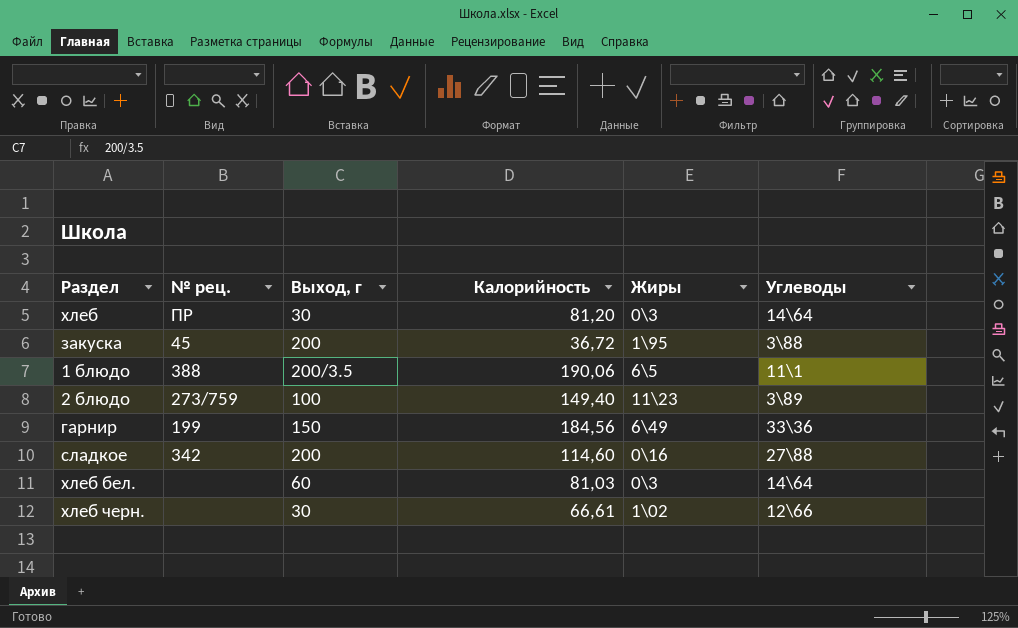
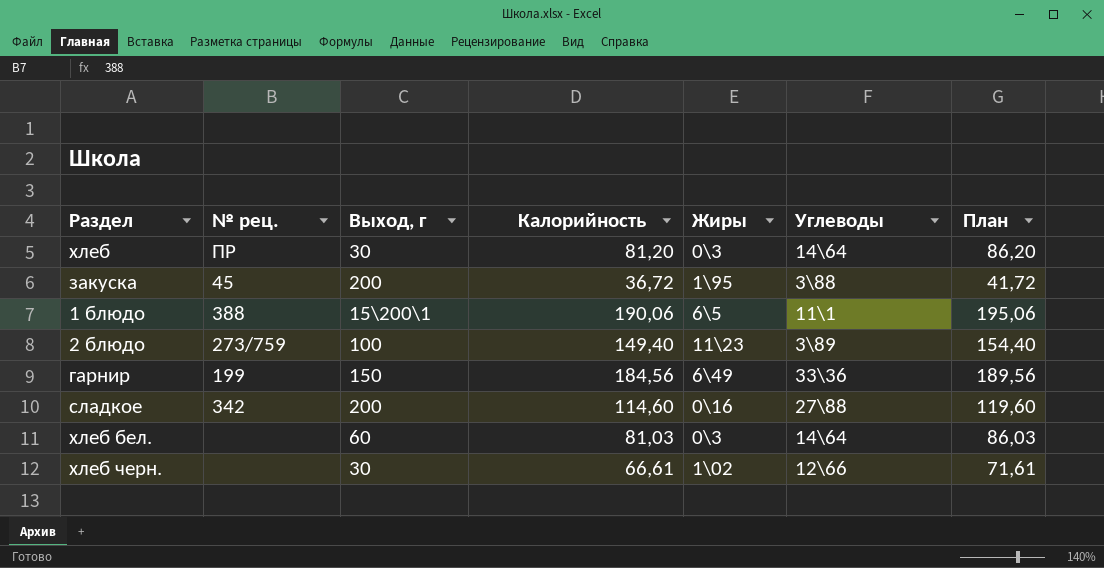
column План | formula: none -> [Калорийность] + 5
1 блюдо | Выход, г: 200/3.5 -> 15\200\1

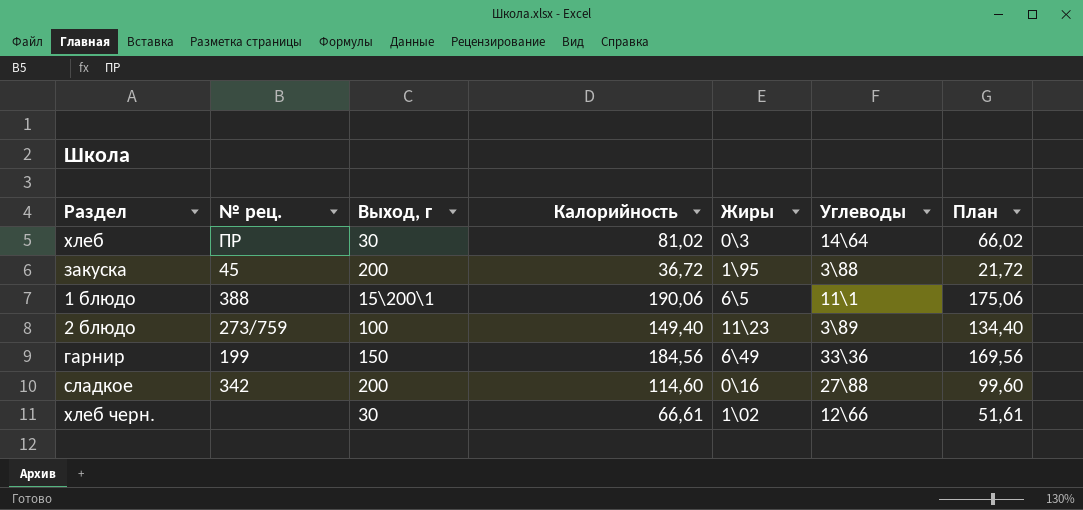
column План | formula: [Калорийность] + 5 -> [Калорийность] - 15
row хлеб бел.: none | 60 | 81,03 | 0\3 | 14\64 | 86,03 -> none
хлеб | Калорийность: 81,20 -> 81,02

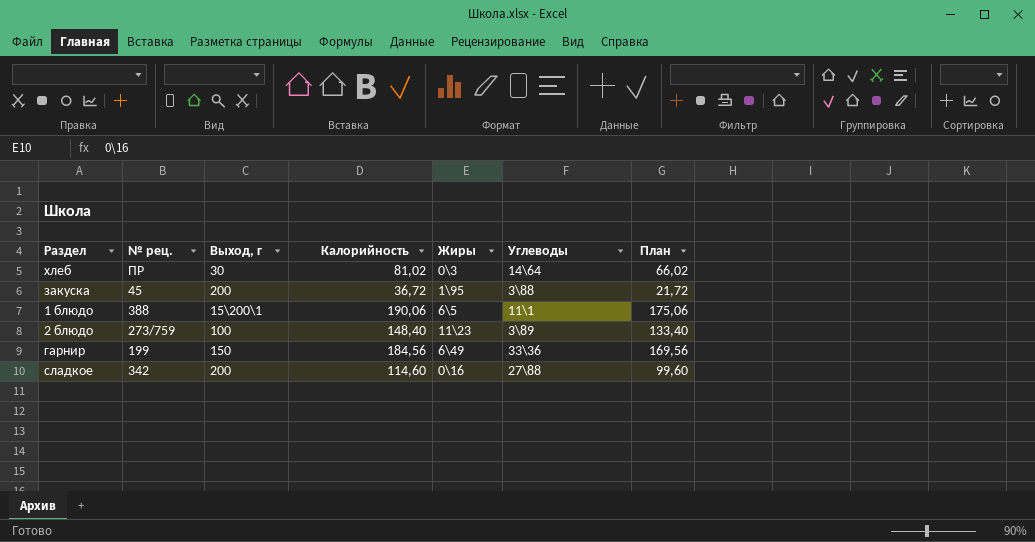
row хлеб черн.: none | 30 | 66,61 | 1\02 | 12\66 | 51,61 -> none
2 блюдо | Калорийность: 149,40 -> 148,40
2 блюдо | План: 134,40 -> 133,40

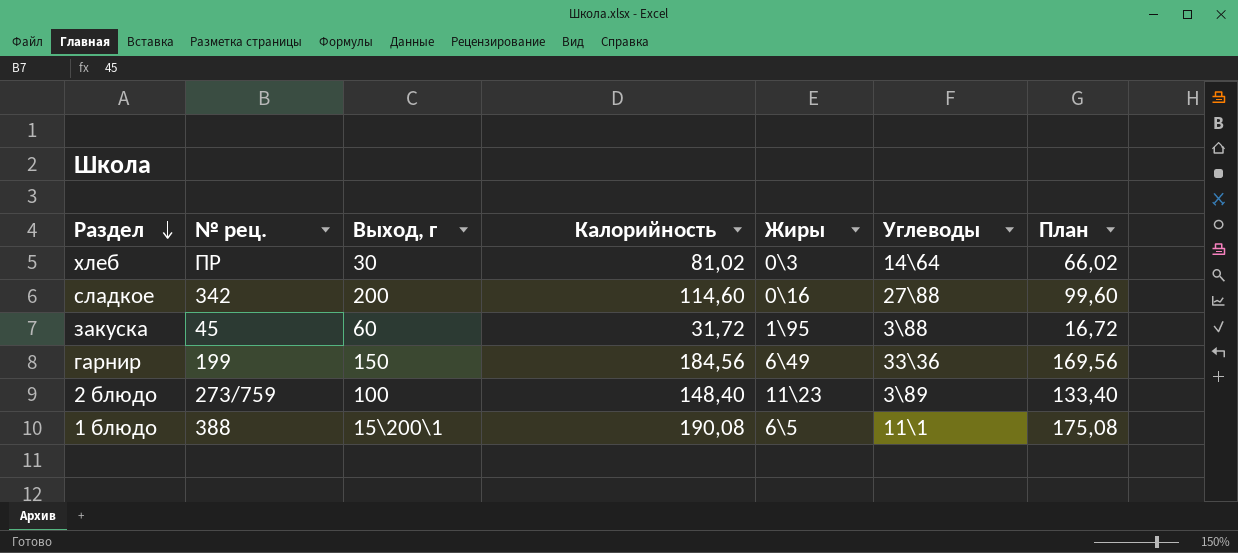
row order: none -> Раздел descending
закуска | Выход, г: 200 -> 60
закуска | Калорийность: 36,72 -> 31,72
закуска | План: 21,72 -> 16,72
1 блюдо | Калорийность: 190,06 -> 190,08
1 блюдо | План: 175,06 -> 175,08

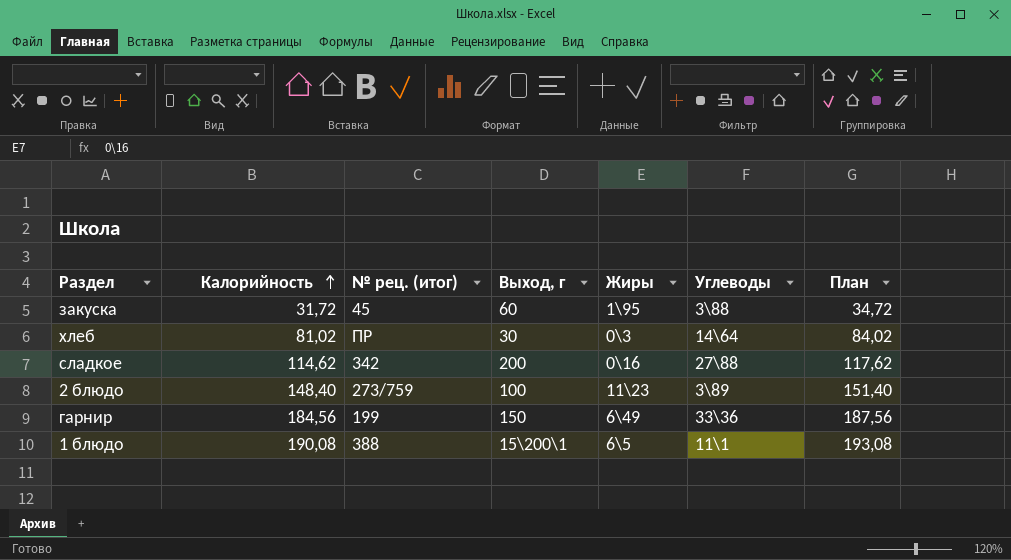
row order: Раздел descending -> Калорийность ascending
column Калорийность | position: 4 -> 2
column name: № рец. -> № рец. (итог)
column План | formula: [Калорийность] - 15 -> [Калорийность] + 3
сладкое | Калорийность: 114,60 -> 114,62

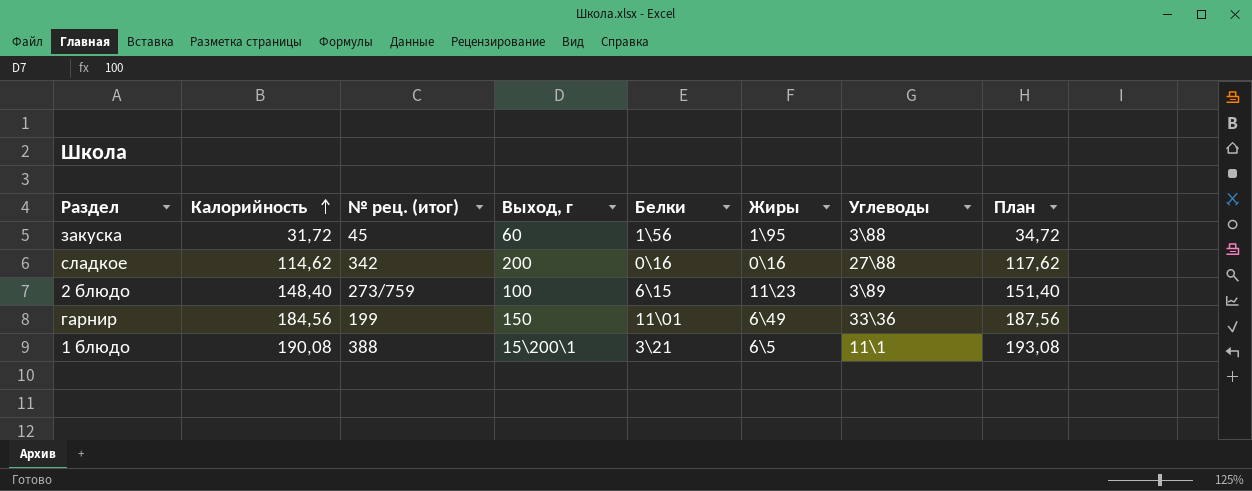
column Белки | position: none -> 5
row хлеб: 81,02 | ПР | 30 | 0\3 | 14\64 | 84,02 -> none

